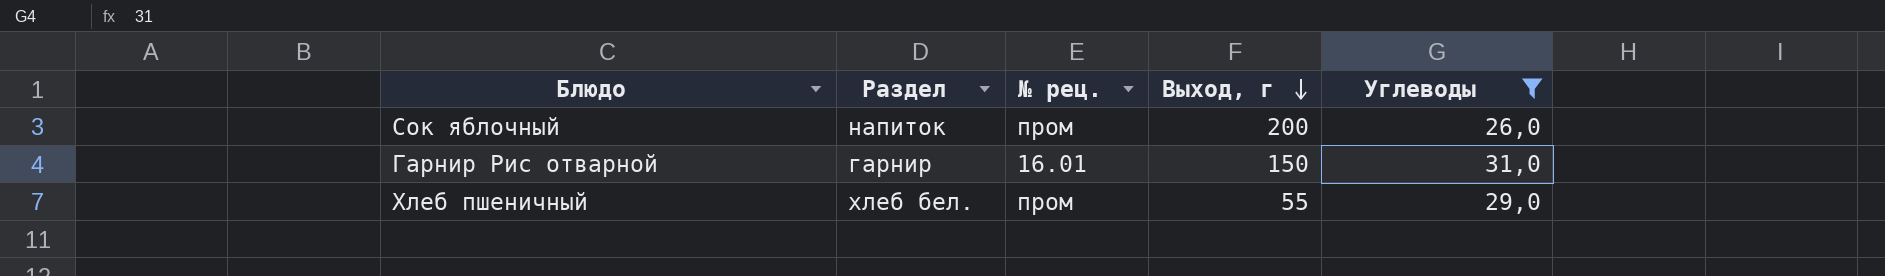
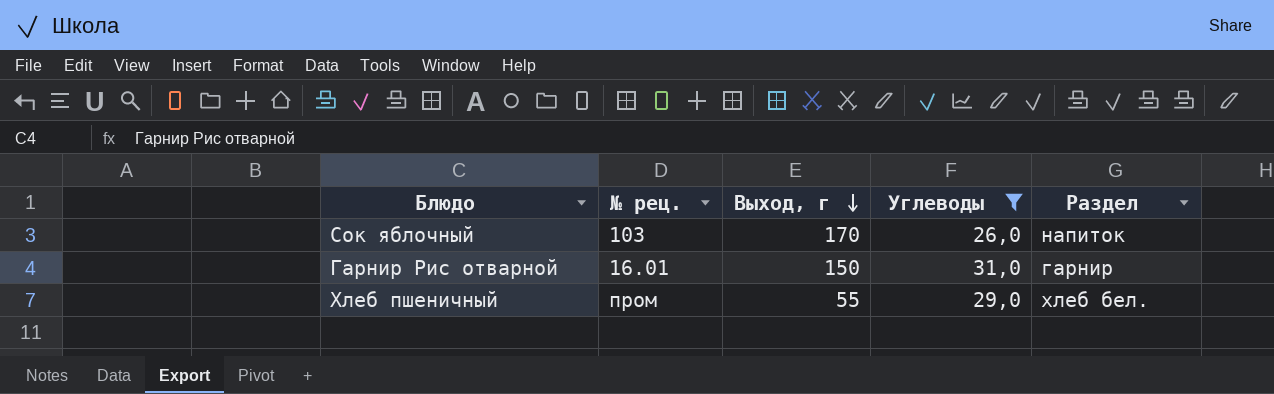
column Раздел | position: 2 -> 5
Сок яблочный | № рец.: пром -> 103
Сок яблочный | Выход, г: 200 -> 170

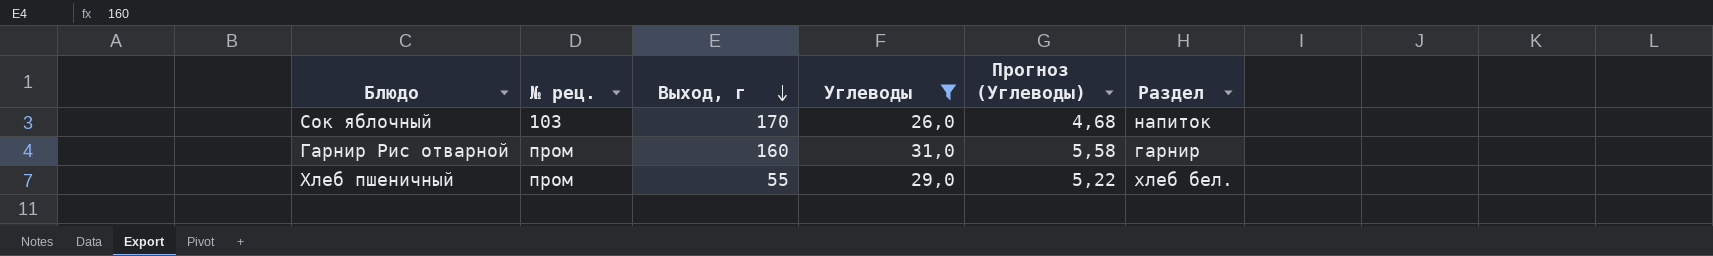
column Прогноз (Углеводы) | formula: none -> [Углеводы] * 0,18
Гарнир Рис отварной | № рец.: 16.01 -> пром
Гарнир Рис отварной | Выход, г: 150 -> 160

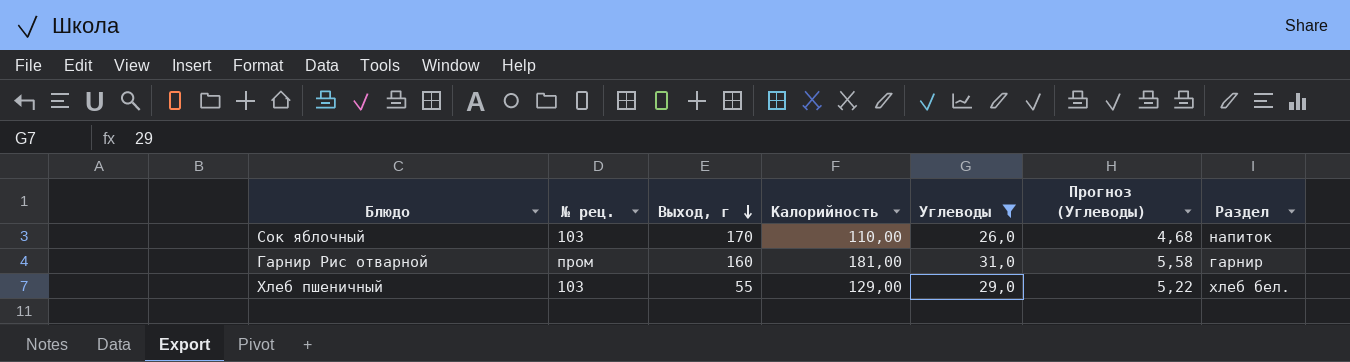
column Калорийность | position: none -> 4
Хлеб пшеничный | № рец.: пром -> 103

